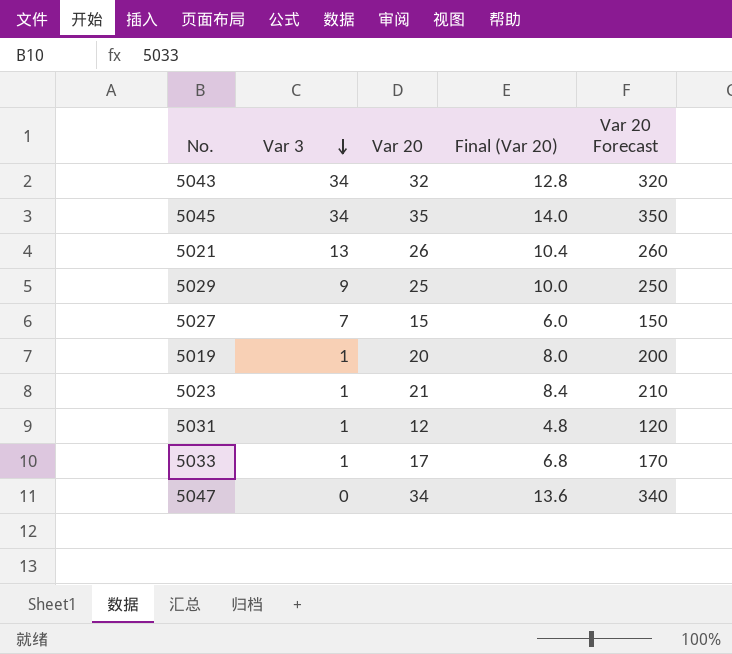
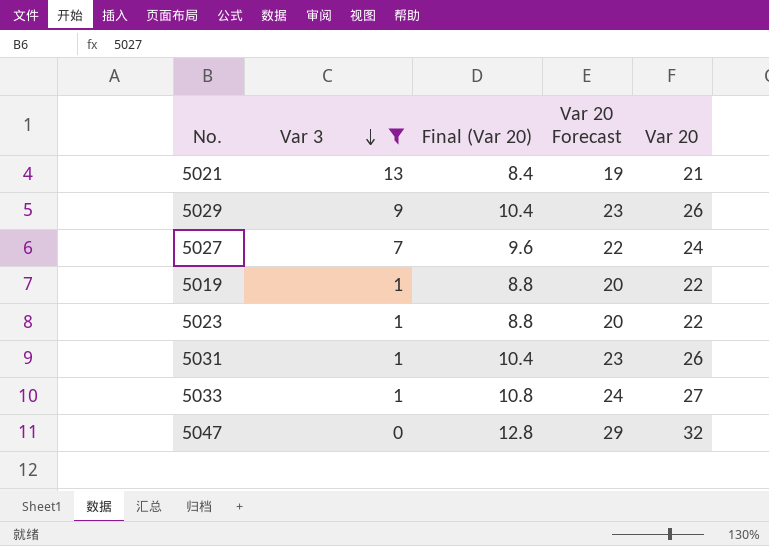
filter: none -> Var 3 != 34
column Var 20 Forecast | formula: [Var 20] * 10 -> [Var 20] * 0.9
column Var 20 | position: 3 -> 5
5021 | Final (Var 20): 10.4 -> 8.4
5021 | Var 20: 26 -> 21
5029 | Final (Var 20): 10.0 -> 10.4
5029 | Var 20: 25 -> 26
5027 | Final (Var 20): 6.0 -> 9.6
5027 | Var 20: 15 -> 24
5019 | Final (Var 20): 8.0 -> 8.8
5019 | Var 20: 20 -> 22
5023 | Final (Var 20): 8.4 -> 8.8
5023 | Var 20: 21 -> 22
5031 | Final (Var 20): 4.8 -> 10.4
5031 | Var 20: 12 -> 26
5033 | Final (Var 20): 6.8 -> 10.8
5033 | Var 20: 17 -> 27
5047 | Final (Var 20): 13.6 -> 12.8
5047 | Var 20: 34 -> 32

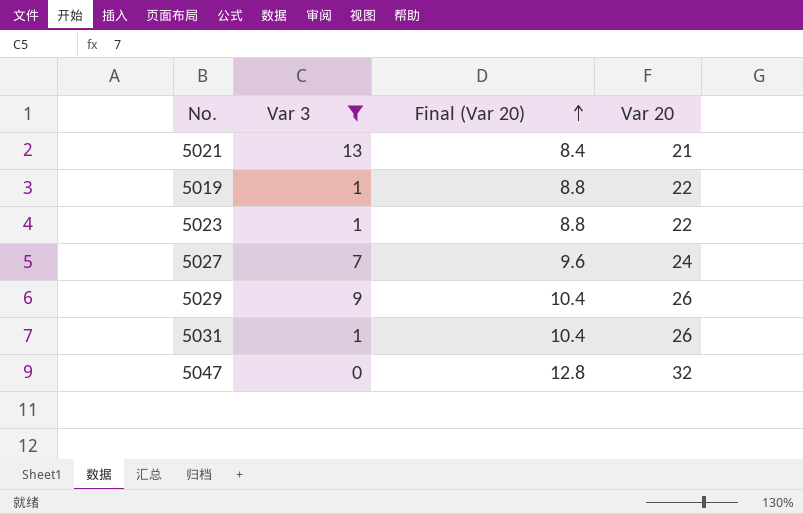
row order: Var 3 descending -> Final (Var 20) ascending
column Var 20 Forecast | formula: [Var 20] * 0.9 -> none
row 5033: 1 | 10.8 | 24 | 27 -> none

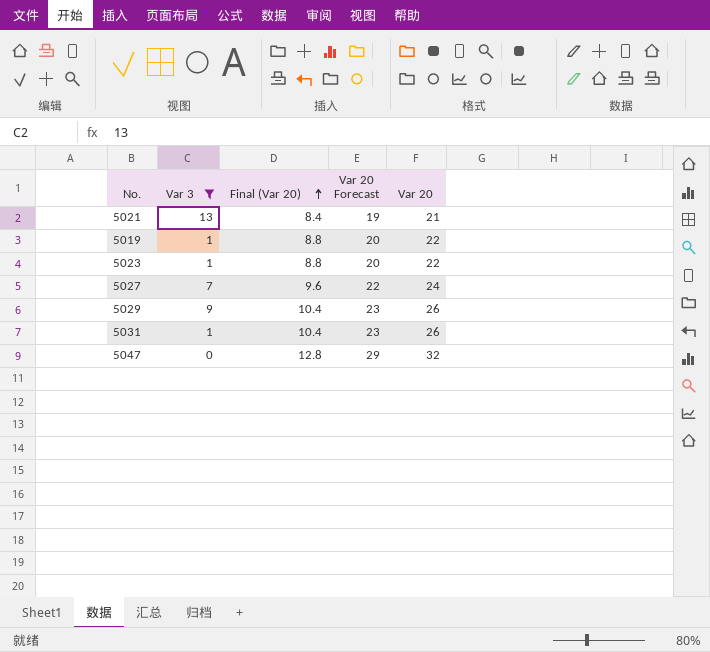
column Var 20 Forecast | formula: none -> [Var 20] * 0.9

